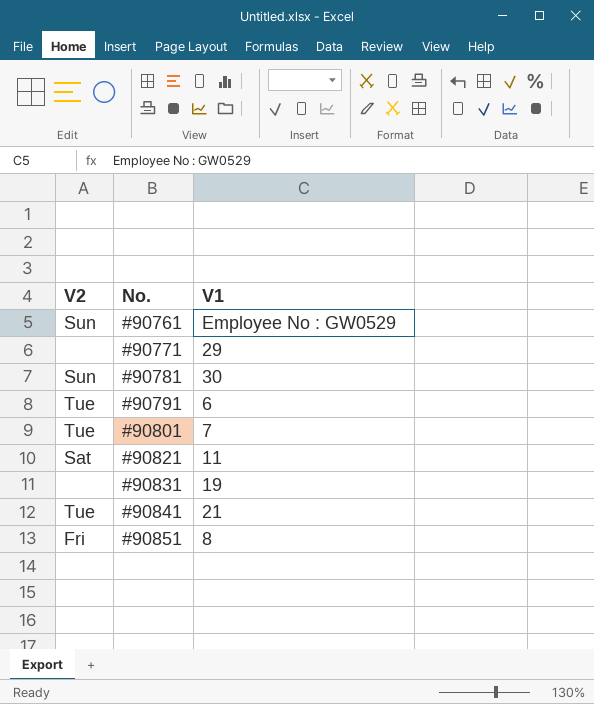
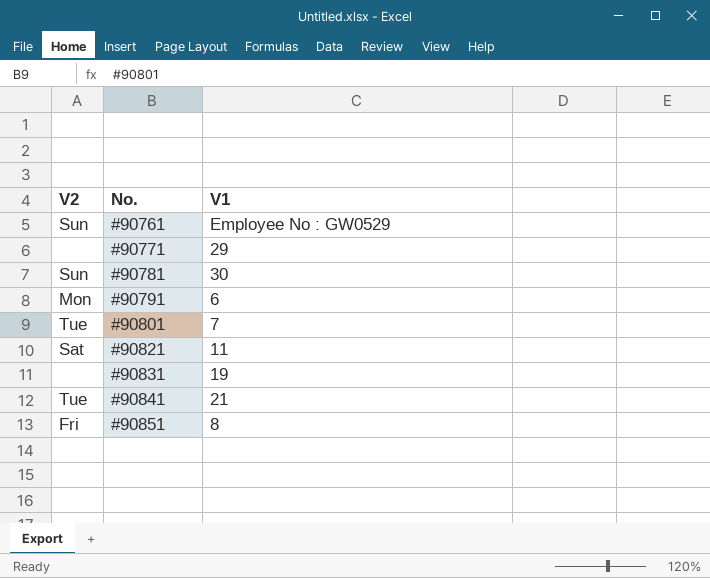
#90791 | V2: Tue -> Mon

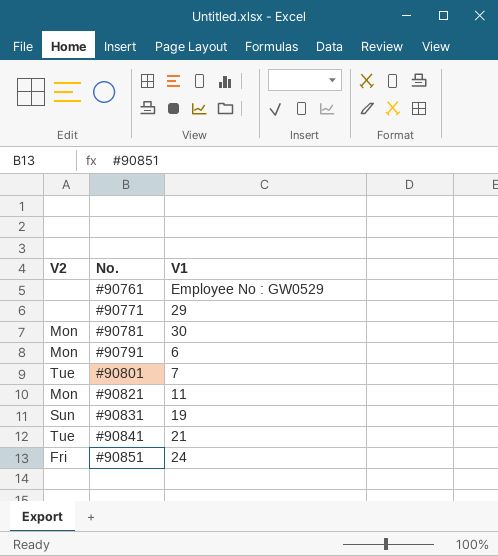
#90761 | V2: Sun -> none
#90781 | V2: Sun -> Mon
#90821 | V2: Sat -> Mon
#90831 | V2: none -> Sun
#90851 | V1: 8 -> 24

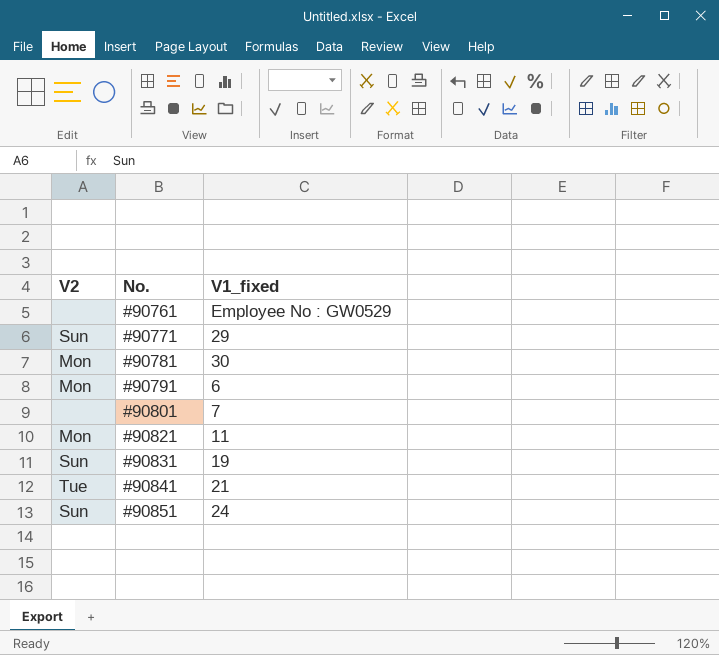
column name: V1 -> V1_fixed
#90771 | V2: none -> Sun
#90801 | V2: Tue -> none
#90851 | V2: Fri -> Sun

